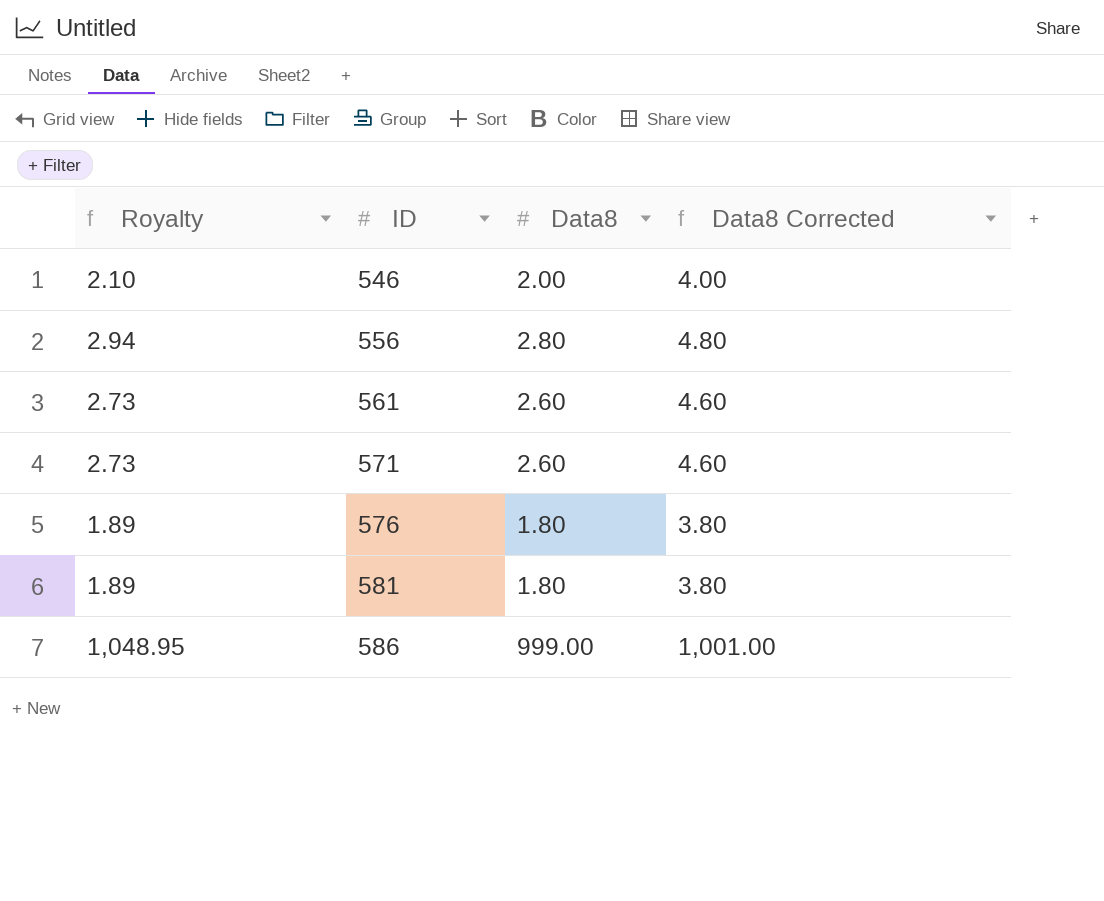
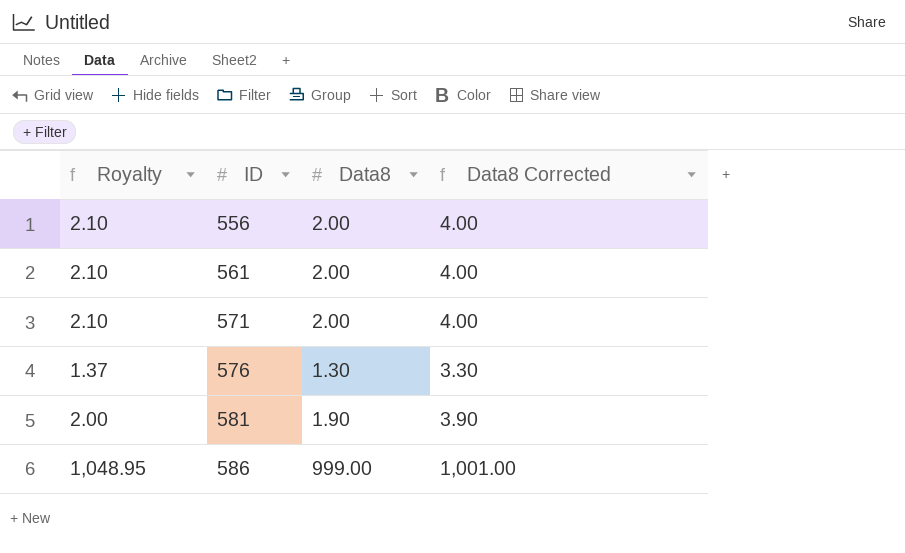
row 546: 2.10 | 2.00 | 4.00 -> none
556 | Royalty: 2.94 -> 2.10
556 | Data8: 2.80 -> 2.00
556 | Data8 Corrected: 4.80 -> 4.00
561 | Royalty: 2.73 -> 2.10
561 | Data8: 2.60 -> 2.00
561 | Data8 Corrected: 4.60 -> 4.00
571 | Royalty: 2.73 -> 2.10
571 | Data8: 2.60 -> 2.00
571 | Data8 Corrected: 4.60 -> 4.00
576 | Royalty: 1.89 -> 1.37
576 | Data8: 1.80 -> 1.30
576 | Data8 Corrected: 3.80 -> 3.30
581 | Royalty: 1.89 -> 2.00
581 | Data8: 1.80 -> 1.90
581 | Data8 Corrected: 3.80 -> 3.90

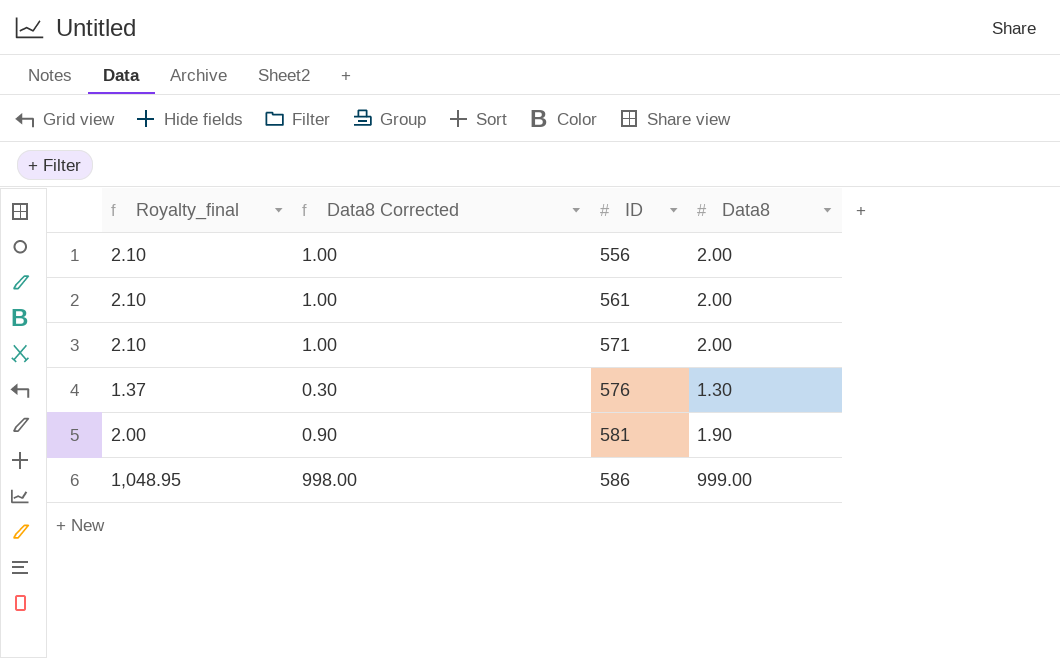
column name: Royalty -> Royalty_final
column Data8 Corrected | formula: [Data8] + 2 -> [Data8] - 1
column Data8 Corrected | position: 4 -> 2

